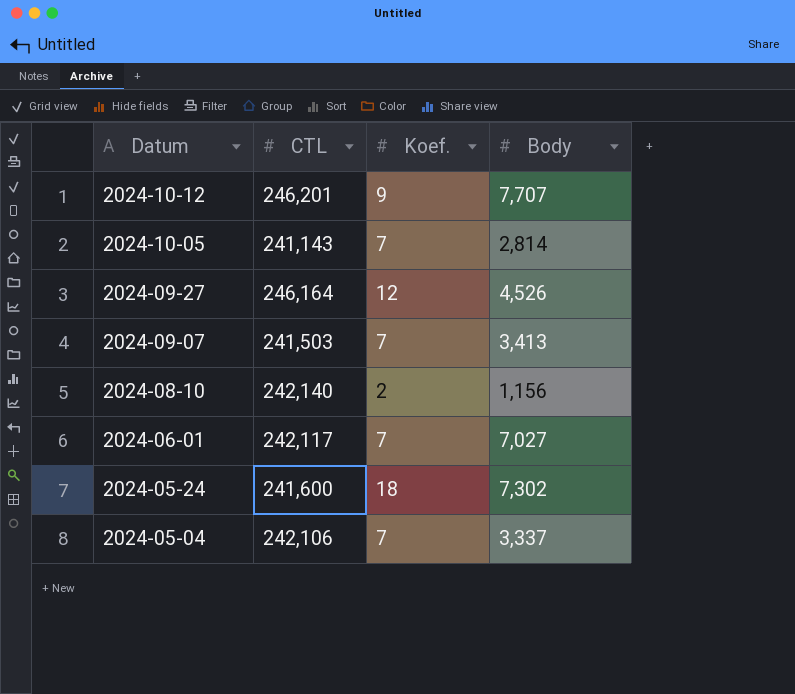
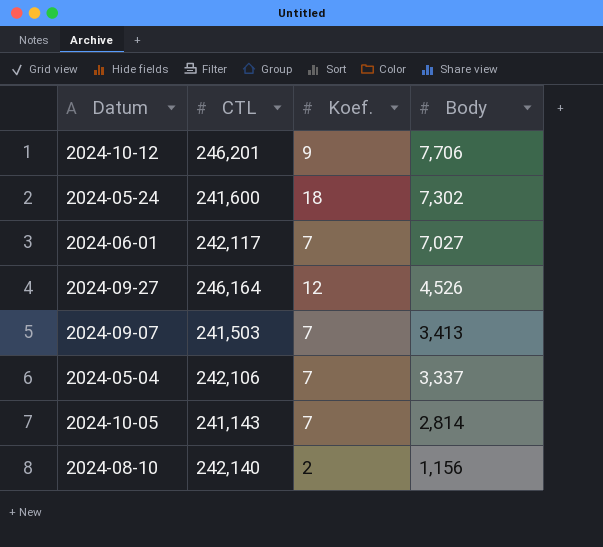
row order: Datum descending -> Body descending
2024-10-12 | Body: 7,707 -> 7,706

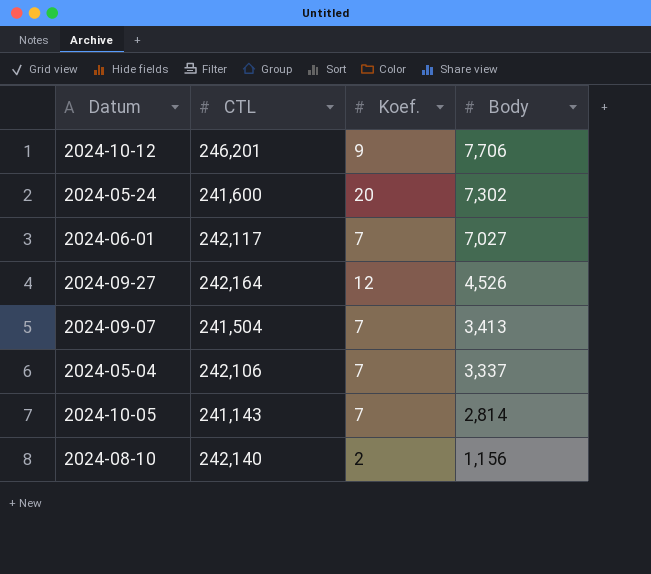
2024-05-24 | Koef.: 18 -> 20
2024-09-27 | CTL: 246,164 -> 242,164
2024-09-07 | CTL: 241,503 -> 241,504

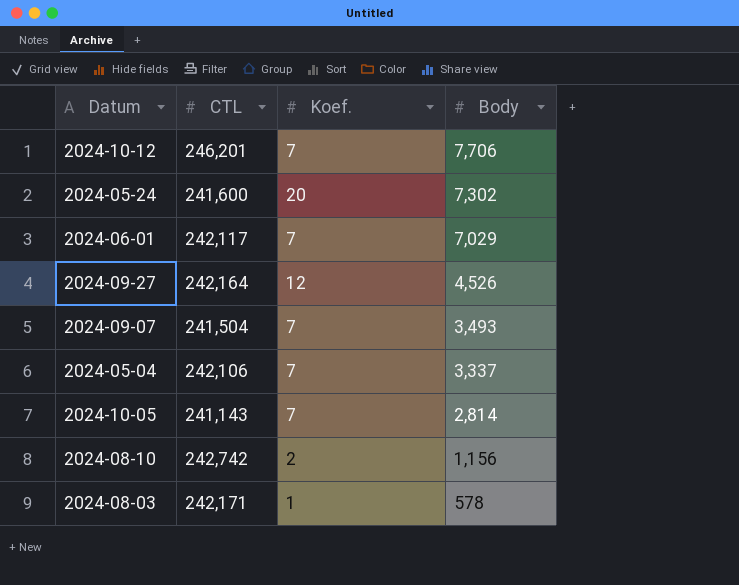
2024-10-12 | Koef.: 9 -> 7
2024-06-01 | Body: 7,027 -> 7,029
2024-09-07 | Body: 3,413 -> 3,493
2024-08-10 | CTL: 242,140 -> 242,742
row 2024-08-03: none -> 242,171 | 1 | 578

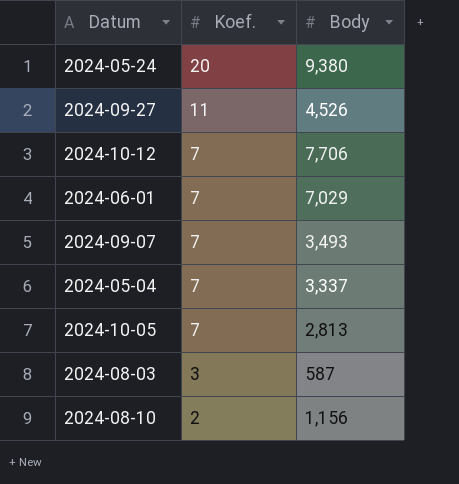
row order: Body descending -> Koef. descending
column CTL | position: 2 -> none
2024-05-24 | Body: 7,302 -> 9,380
2024-09-27 | Koef.: 12 -> 11
2024-10-05 | Body: 2,814 -> 2,813
2024-08-03 | Koef.: 1 -> 3
2024-08-03 | Body: 578 -> 587

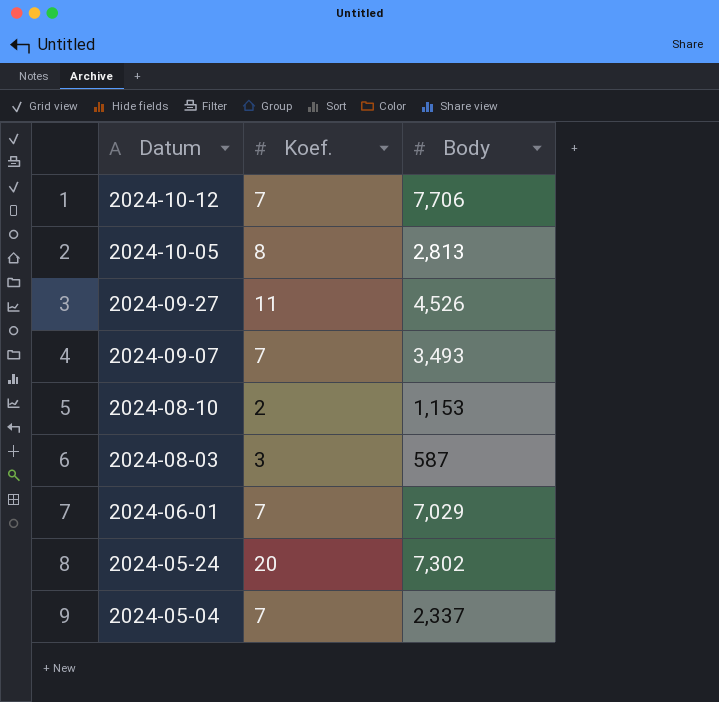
row order: Koef. descending -> Datum descending
2024-10-05 | Koef.: 7 -> 8
2024-08-10 | Body: 1,156 -> 1,153
2024-05-24 | Body: 9,380 -> 7,302
2024-05-04 | Body: 3,337 -> 2,337

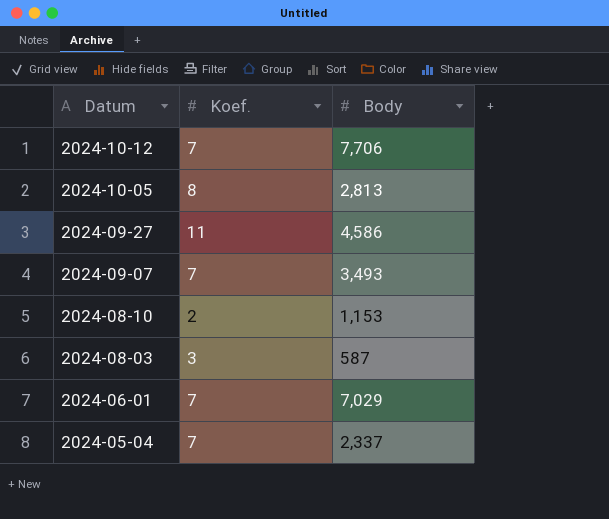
row 2024-05-24: 20 | 7,302 -> none
2024-09-27 | Body: 4,526 -> 4,586

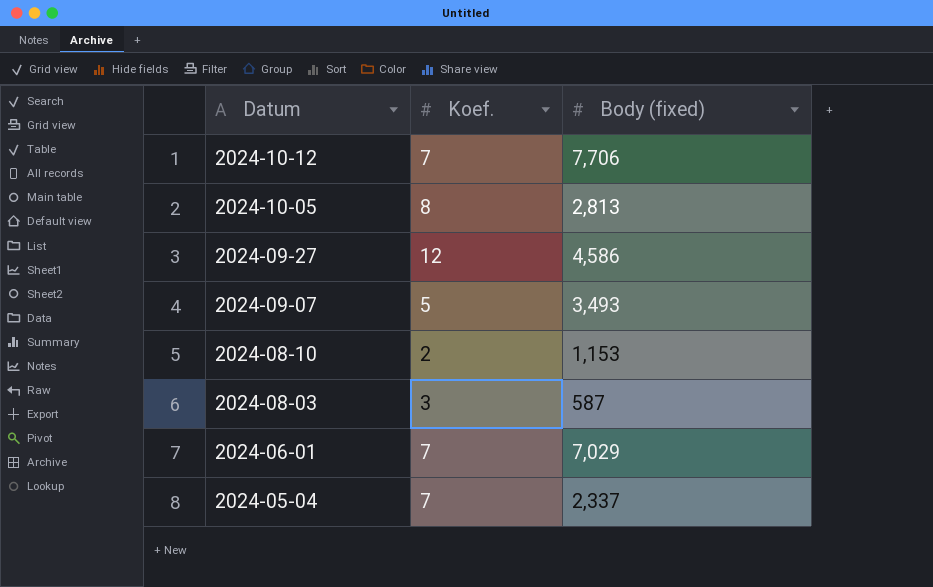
column name: Body -> Body (fixed)
2024-09-27 | Koef.: 11 -> 12
2024-09-07 | Koef.: 7 -> 5

